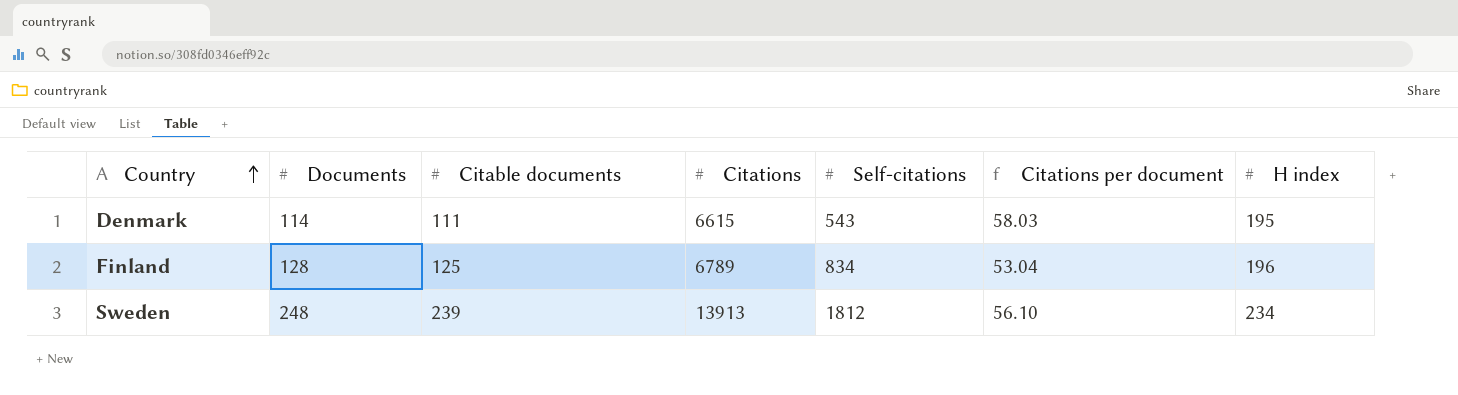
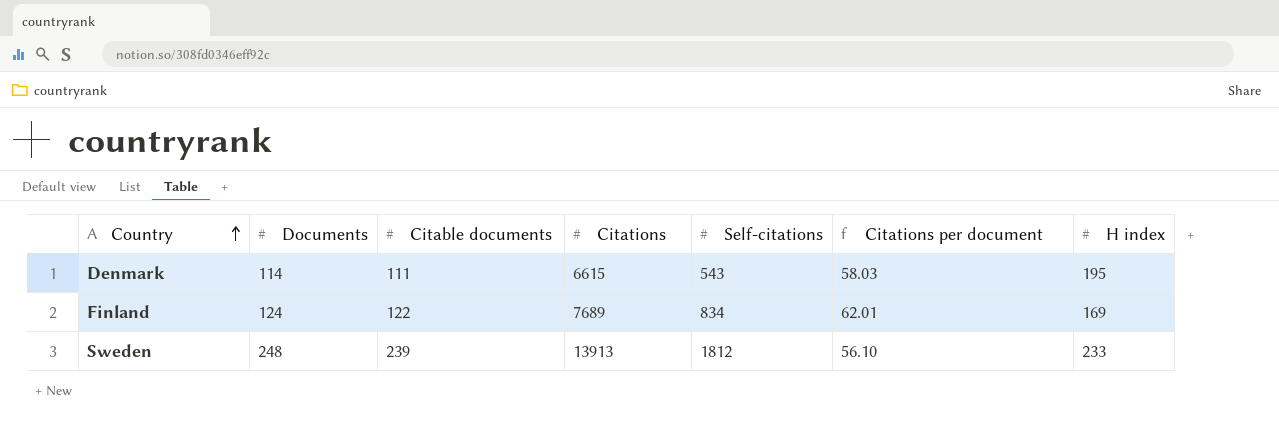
Finland | Documents: 128 -> 124
Finland | Citable documents: 125 -> 122
Finland | Citations: 6789 -> 7689
Finland | Citations per document: 53.04 -> 62.01
Finland | H index: 196 -> 169
Sweden | H index: 234 -> 233

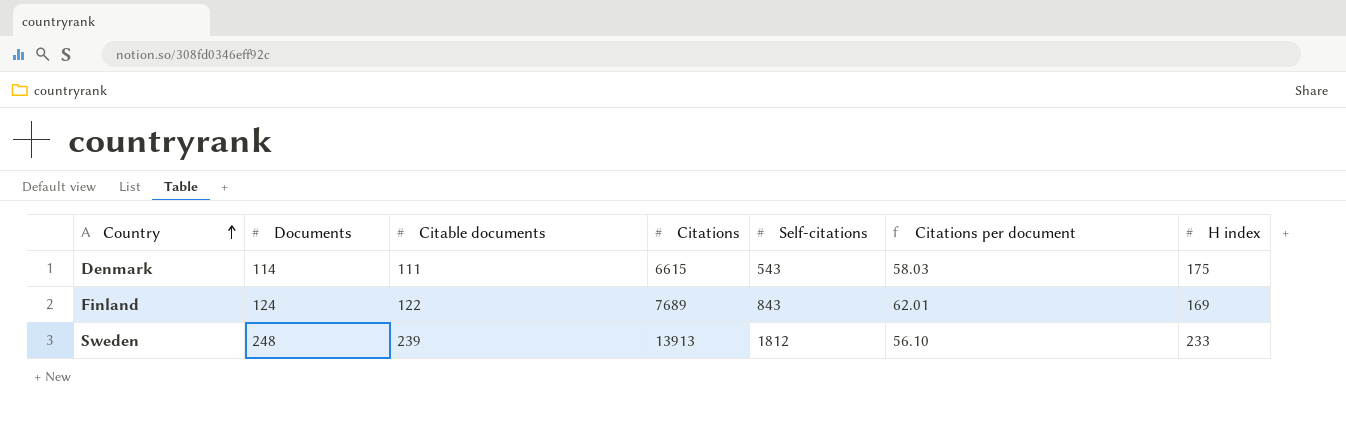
Denmark | H index: 195 -> 175
Finland | Self-citations: 834 -> 843

